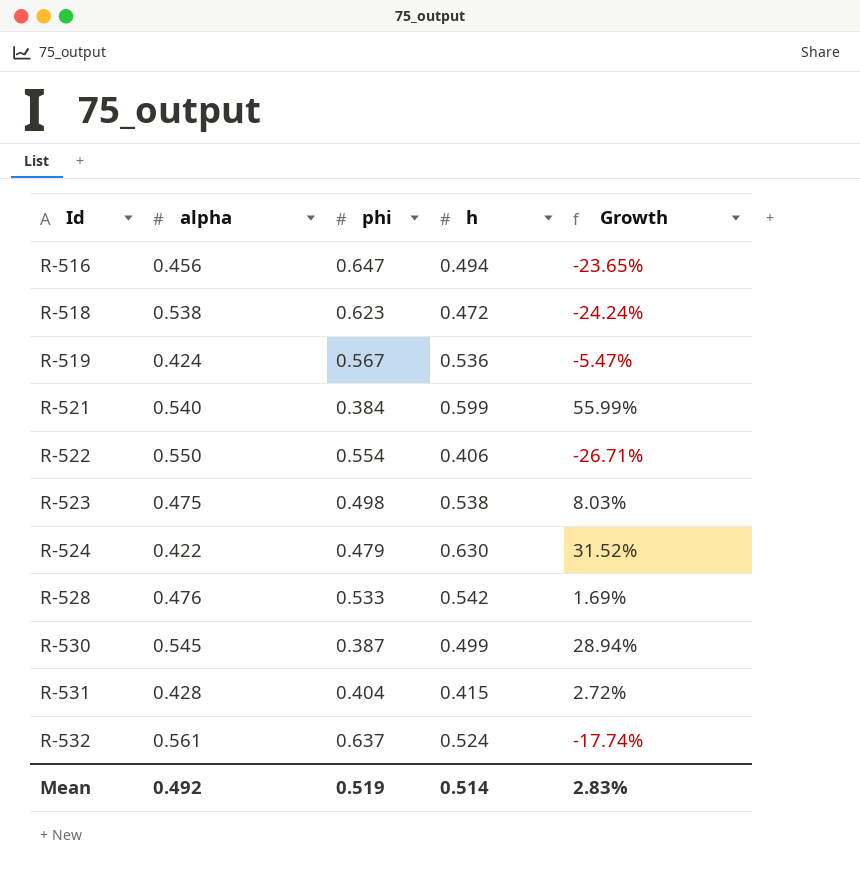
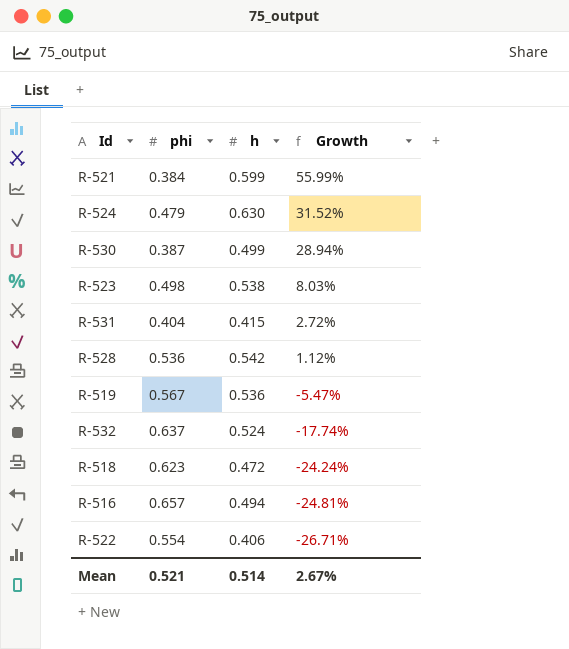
row order: Id ascending -> Growth descending
column alpha | position: 2 -> none
R-528 | phi: 0.533 -> 0.536
R-528 | Growth: 1.69% -> 1.12%
R-516 | phi: 0.647 -> 0.657
R-516 | Growth: -23.65% -> -24.81%
Mean | phi: 0.519 -> 0.521
Mean | Growth: 2.83% -> 2.67%

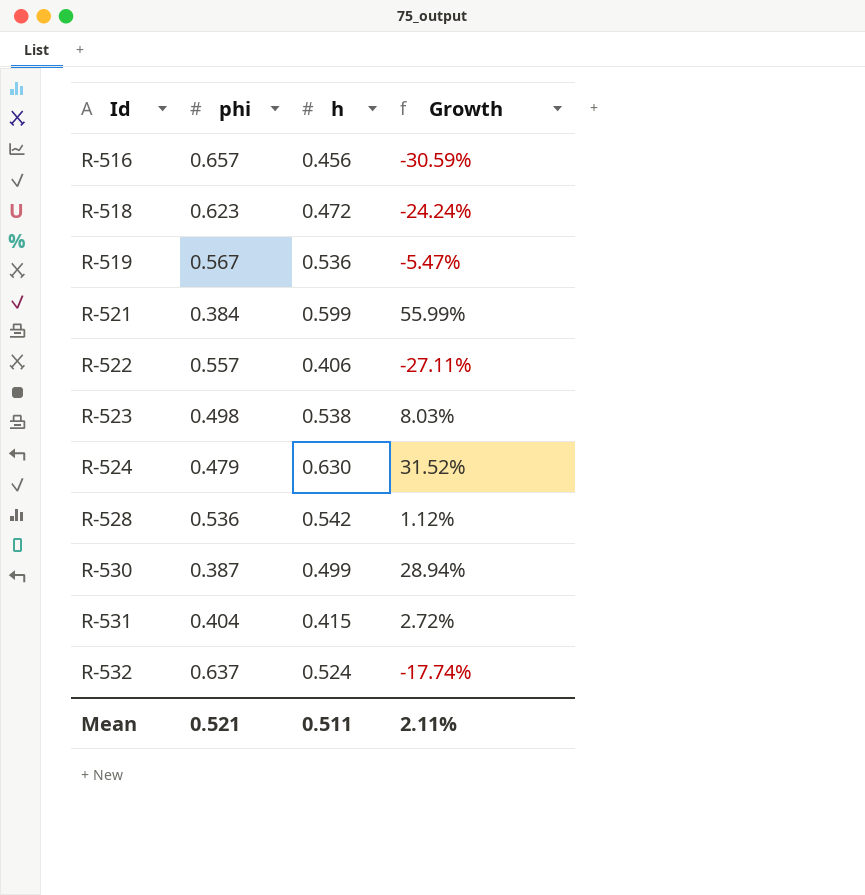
row order: Growth descending -> Id ascending
R-516 | h: 0.494 -> 0.456
R-516 | Growth: -24.81% -> -30.59%
R-522 | phi: 0.554 -> 0.557
R-522 | Growth: -26.71% -> -27.11%
Mean | h: 0.514 -> 0.511
Mean | Growth: 2.67% -> 2.11%

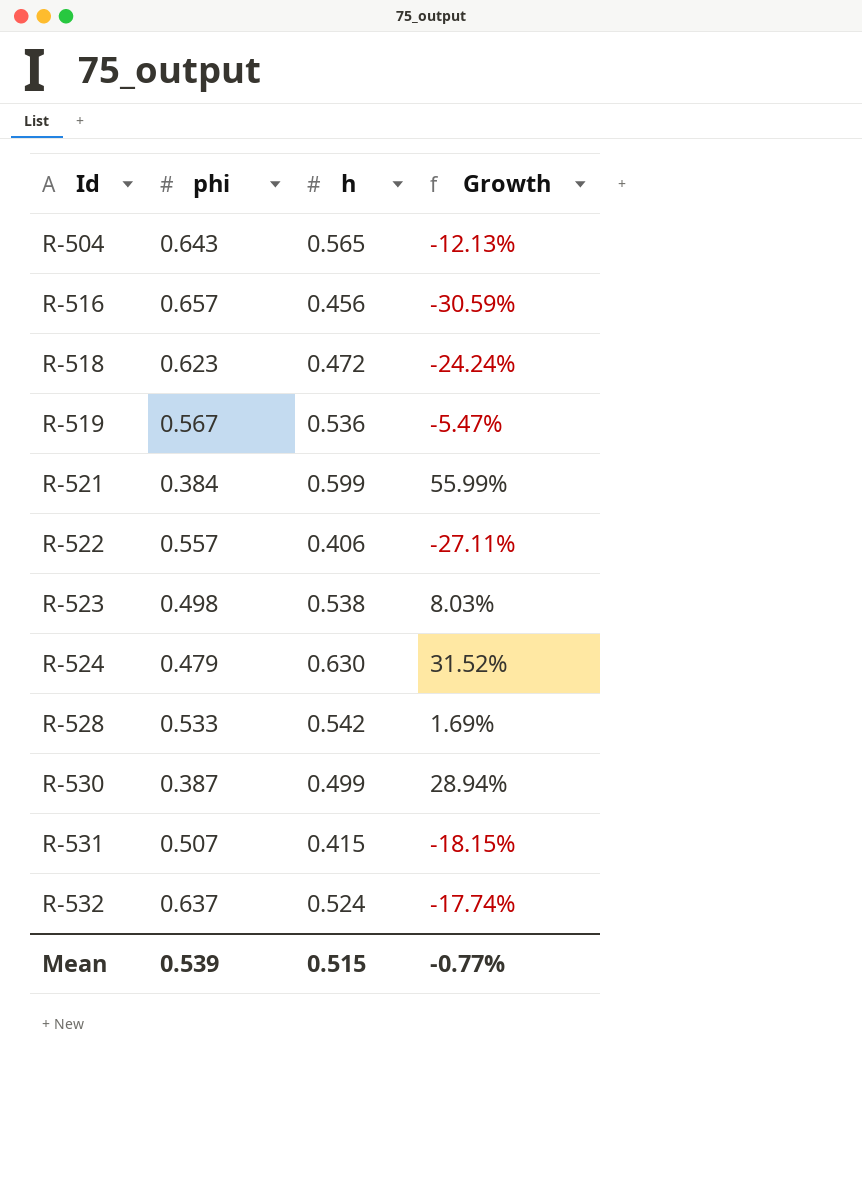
row R-504: none -> 0.643 | 0.565 | -12.13%
R-528 | phi: 0.536 -> 0.533
R-528 | Growth: 1.12% -> 1.69%
R-531 | phi: 0.404 -> 0.507
R-531 | Growth: 2.72% -> -18.15%
Mean | phi: 0.521 -> 0.539
Mean | h: 0.511 -> 0.515
Mean | Growth: 2.11% -> -0.77%

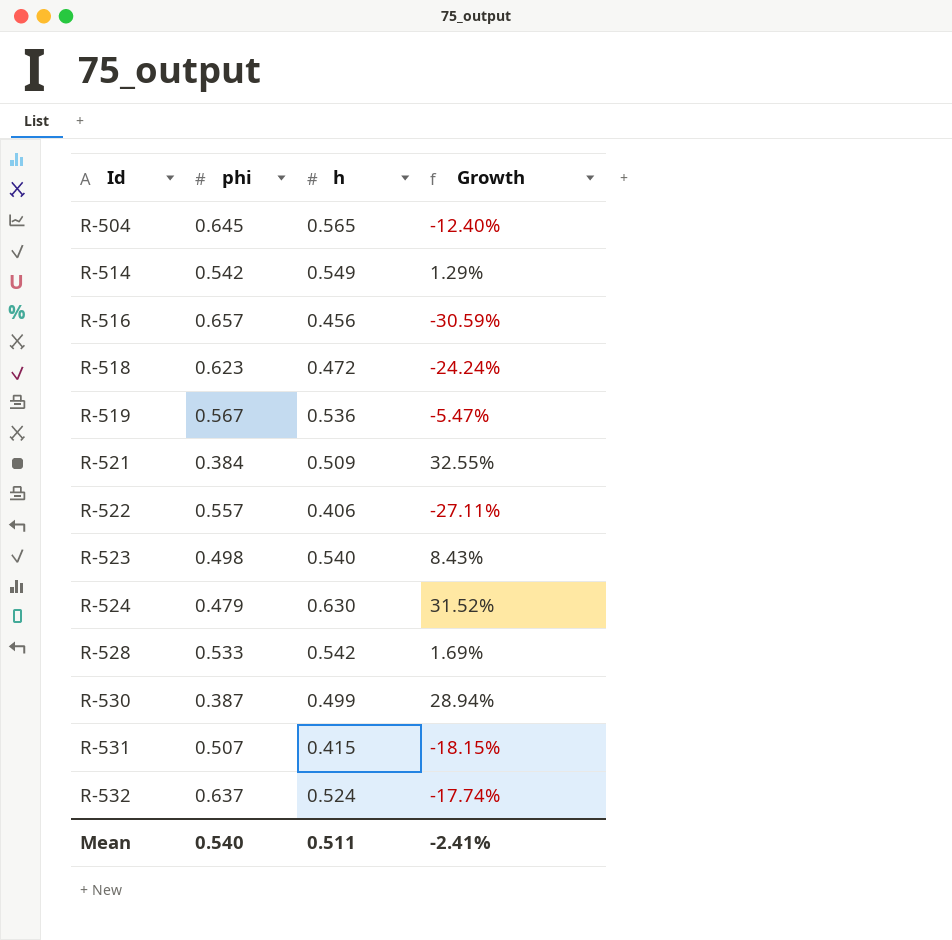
R-504 | phi: 0.643 -> 0.645
R-504 | Growth: -12.13% -> -12.40%
row R-514: none -> 0.542 | 0.549 | 1.29%
R-521 | h: 0.599 -> 0.509
R-521 | Growth: 55.99% -> 32.55%
R-523 | h: 0.538 -> 0.540
R-523 | Growth: 8.03% -> 8.43%
Mean | phi: 0.539 -> 0.540
Mean | h: 0.515 -> 0.511
Mean | Growth: -0.77% -> -2.41%

